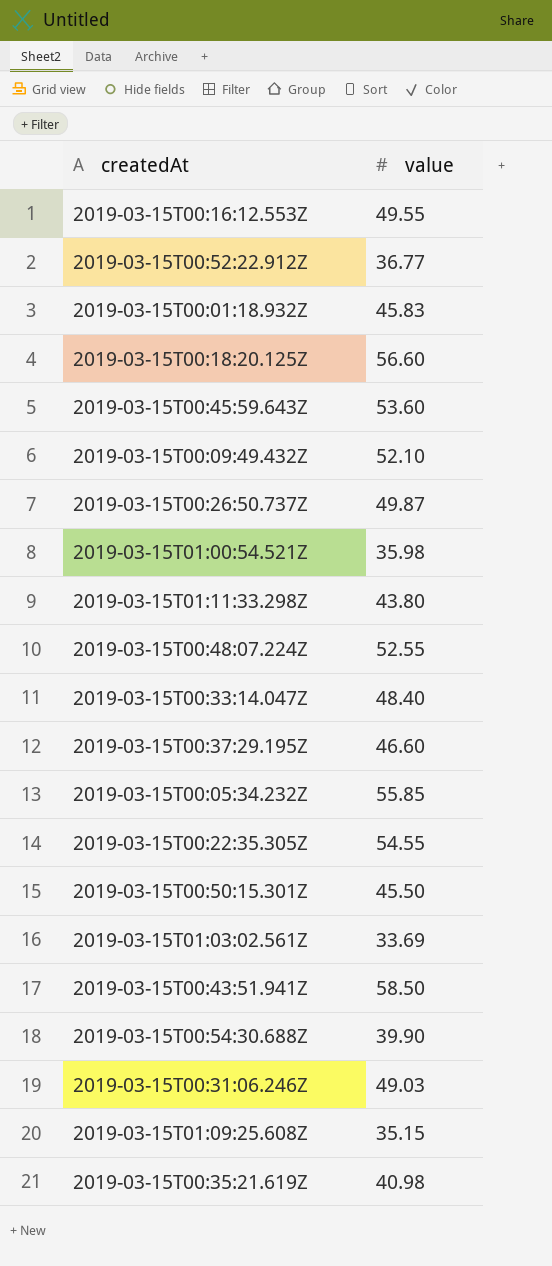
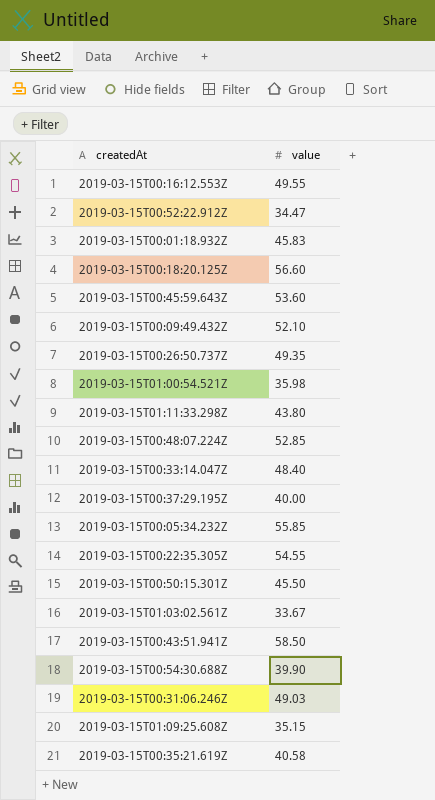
2019-03-15T00:52:22.912Z | value: 36.77 -> 34.47
2019-03-15T00:26:50.737Z | value: 49.87 -> 49.35
2019-03-15T00:48:07.224Z | value: 52.55 -> 52.85
2019-03-15T00:37:29.195Z | value: 46.60 -> 40.00
2019-03-15T01:03:02.561Z | value: 33.69 -> 33.67
2019-03-15T00:35:21.619Z | value: 40.98 -> 40.58

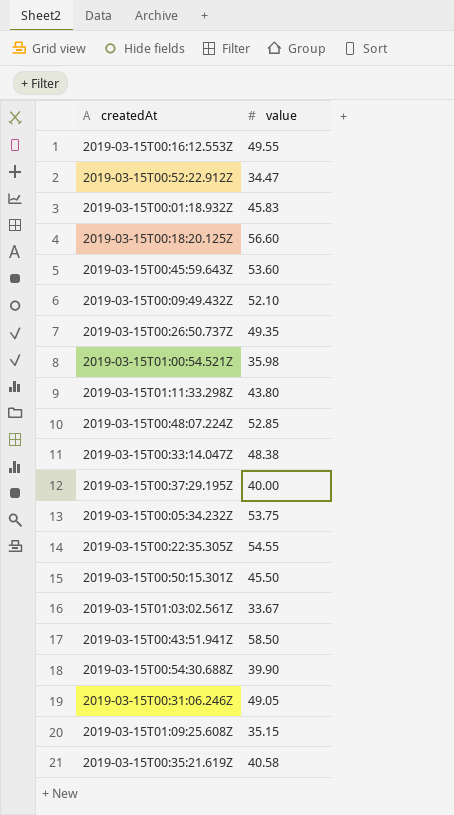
2019-03-15T00:33:14.047Z | value: 48.40 -> 48.38
2019-03-15T00:05:34.232Z | value: 55.85 -> 53.75
2019-03-15T00:31:06.246Z | value: 49.03 -> 49.05

